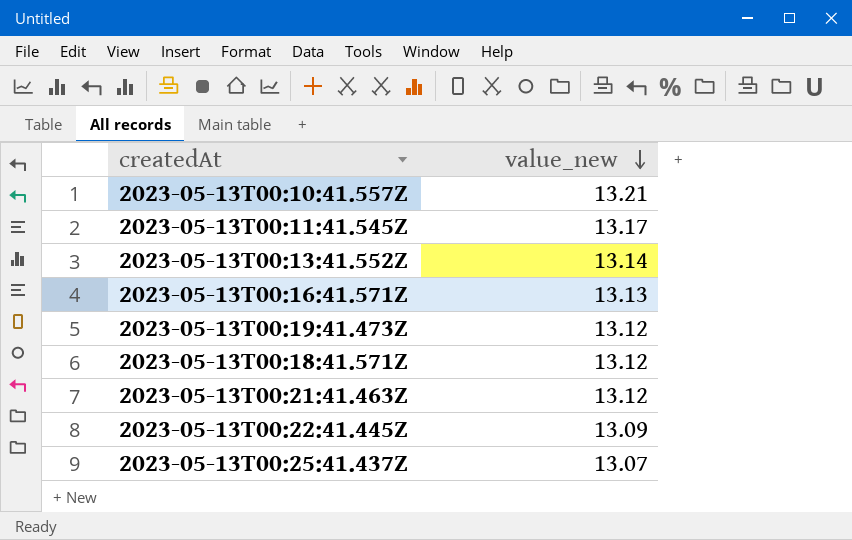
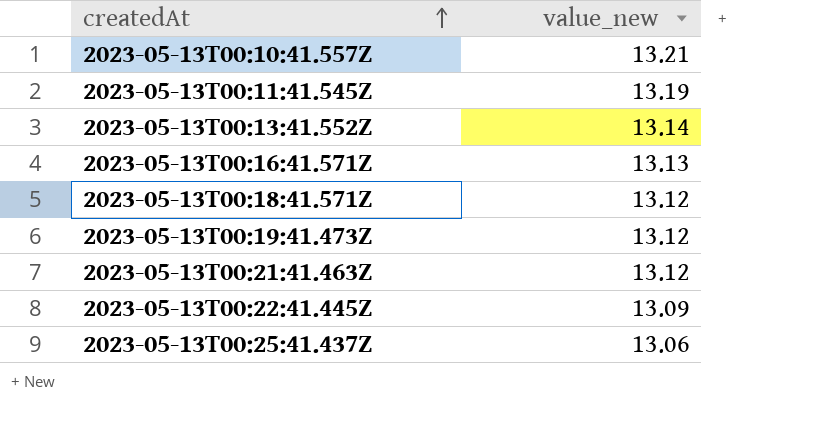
row order: value_new descending -> createdAt ascending
2023-05-13T00:11:41.545Z | value_new: 13.17 -> 13.19
2023-05-13T00:25:41.437Z | value_new: 13.07 -> 13.06

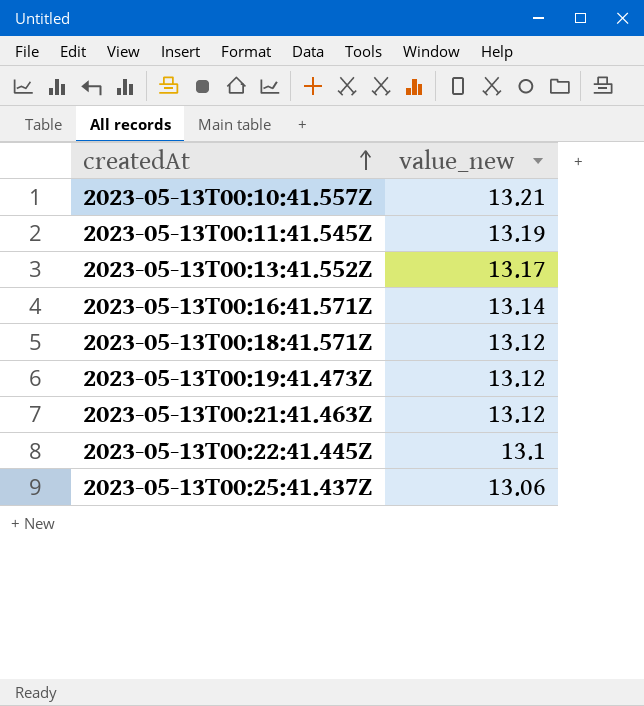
2023-05-13T00:13:41.552Z | value_new: 13.14 -> 13.17
2023-05-13T00:16:41.571Z | value_new: 13.13 -> 13.14
2023-05-13T00:22:41.445Z | value_new: 13.09 -> 13.1

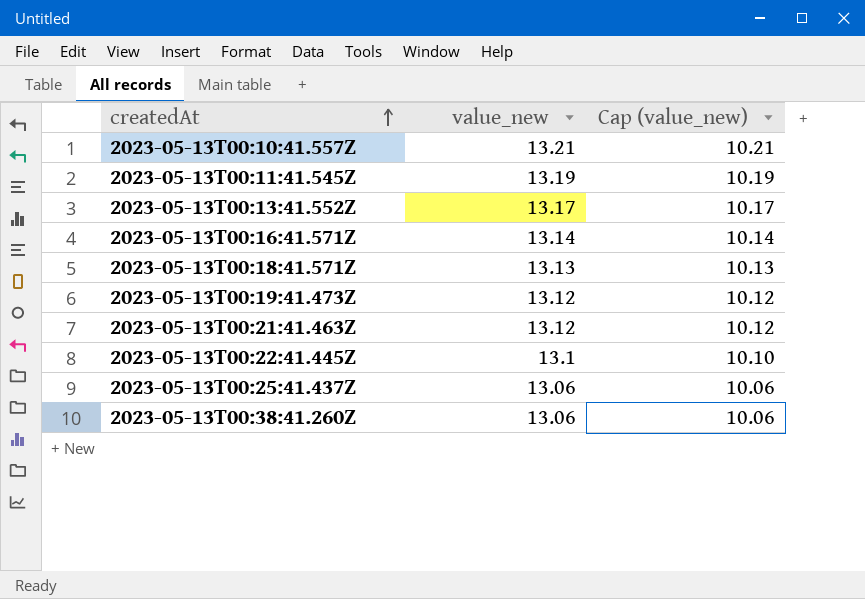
column Cap (value_new) | formula: none -> [value_new] - 3
2023-05-13T00:18:41.571Z | value_new: 13.12 -> 13.13
row 2023-05-13T00:38:41.260Z: none -> 13.06 | 10.06

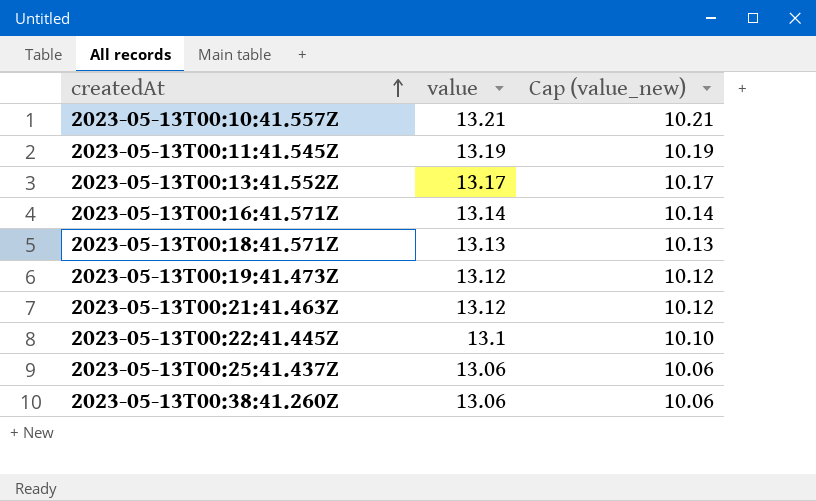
column name: value_new -> value

